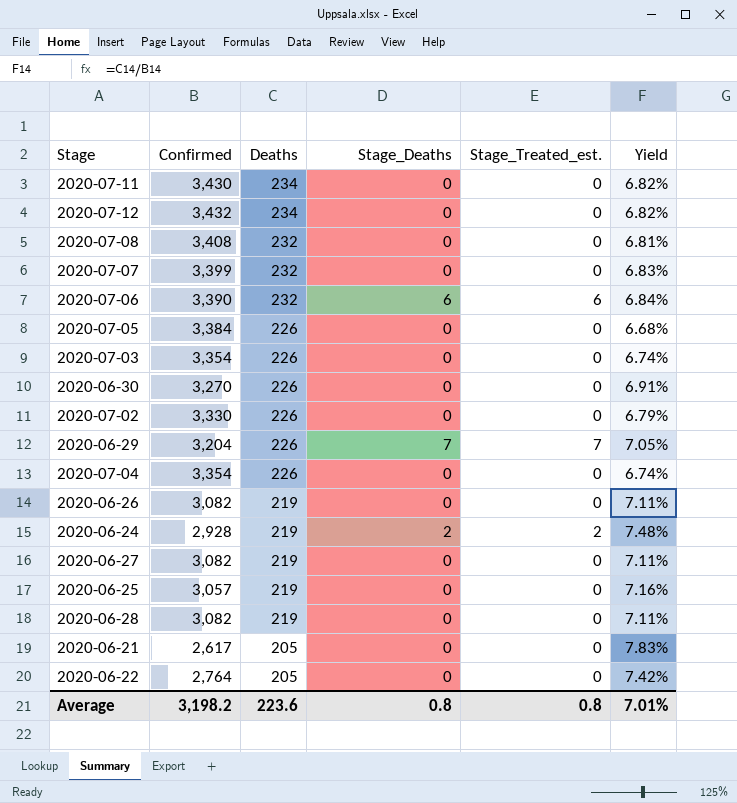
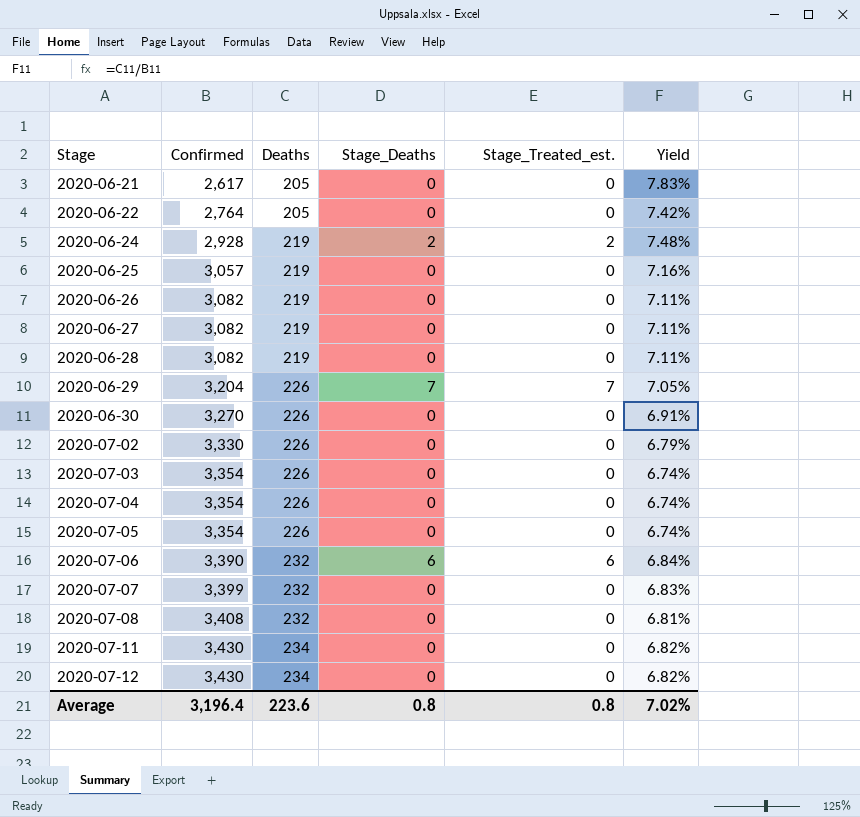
row order: Deaths descending -> Stage ascending
2020-07-05 | Confirmed: 3,384 -> 3,354
2020-07-05 | Yield: 6.68% -> 6.74%
2020-07-12 | Confirmed: 3,432 -> 3,430
Average | Confirmed: 3,198.2 -> 3,196.4
Average | Yield: 7.01% -> 7.02%

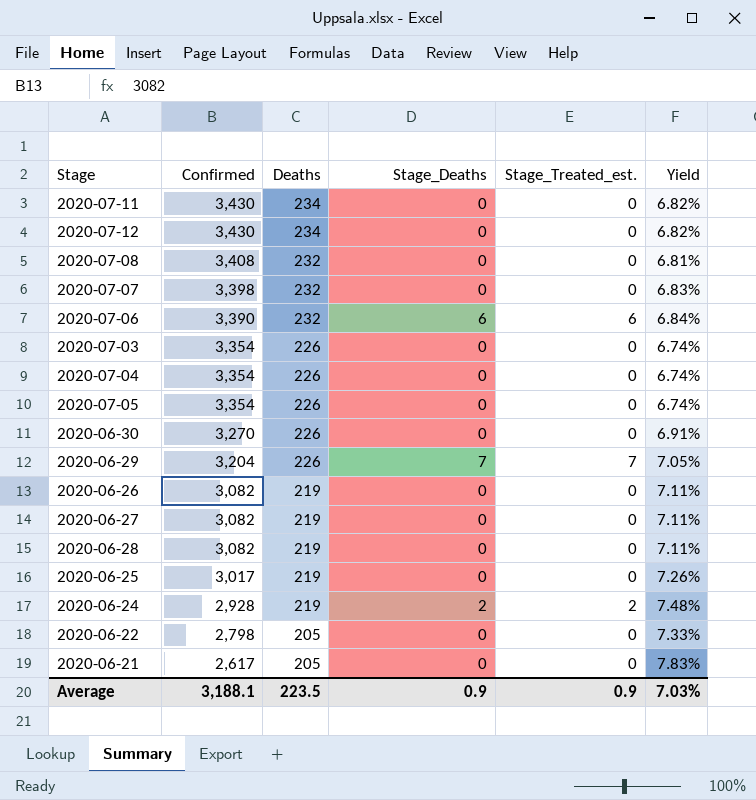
row order: Stage ascending -> Confirmed descending
row 2020-07-02: 3,330 | 226 | 0 | 0 | 6.79% -> none
2020-07-07 | Confirmed: 3,399 -> 3,398
2020-06-25 | Confirmed: 3,057 -> 3,017
2020-06-25 | Yield: 7.16% -> 7.26%
2020-06-22 | Confirmed: 2,764 -> 2,798
2020-06-22 | Yield: 7.42% -> 7.33%
Average | Confirmed: 3,196.4 -> 3,188.1
Average | Deaths: 223.6 -> 223.5
Average | Stage_Deaths: 0.8 -> 0.9
Average | Stage_Treated_est.: 0.8 -> 0.9
Average | Yield: 7.02% -> 7.03%

